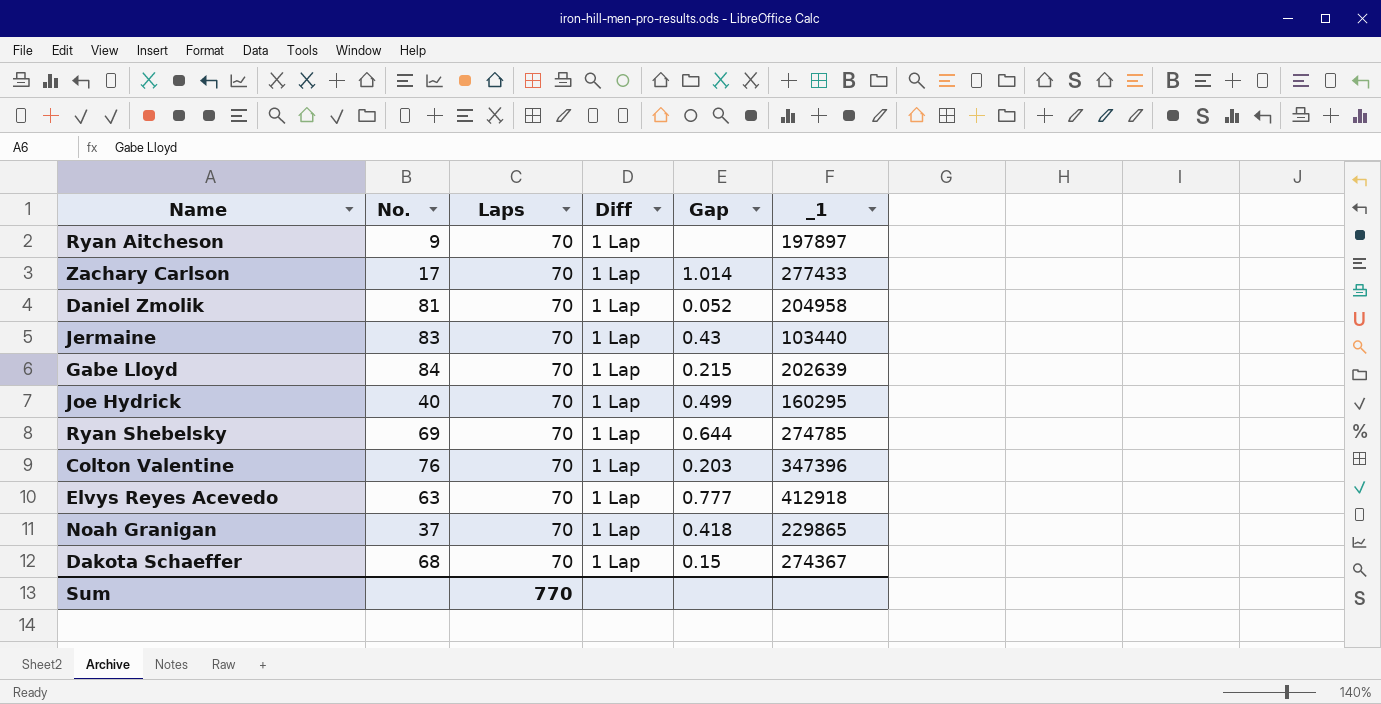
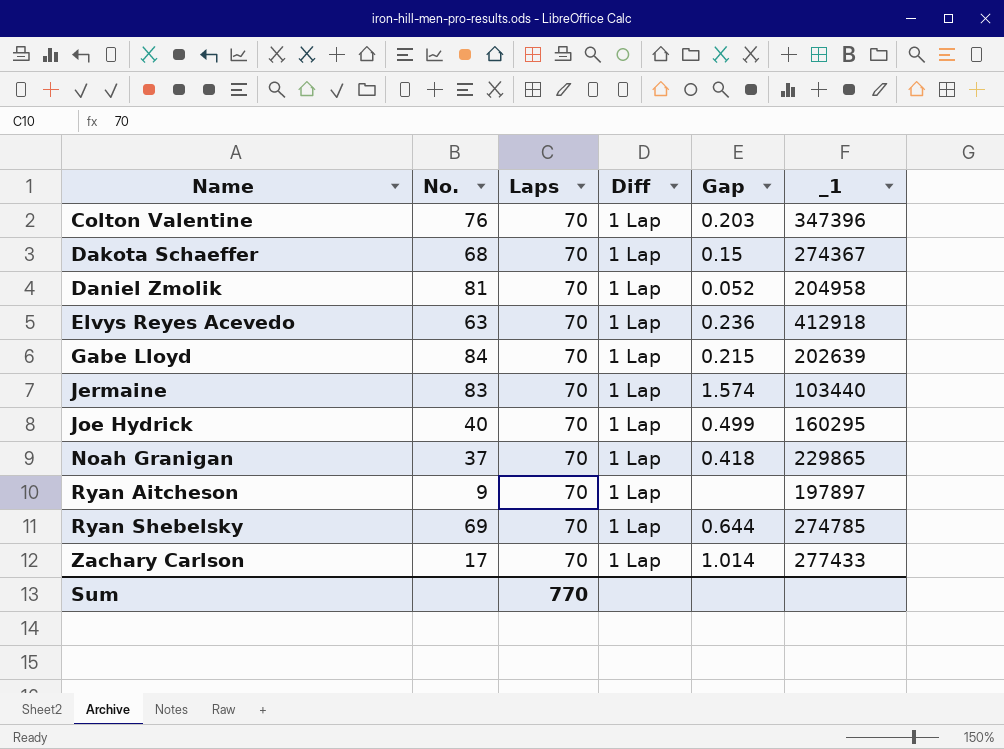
row order: none -> Name ascending
Elvys Reyes Acevedo | Gap: 0.777 -> 0.236
Jermaine | Gap: 0.43 -> 1.574

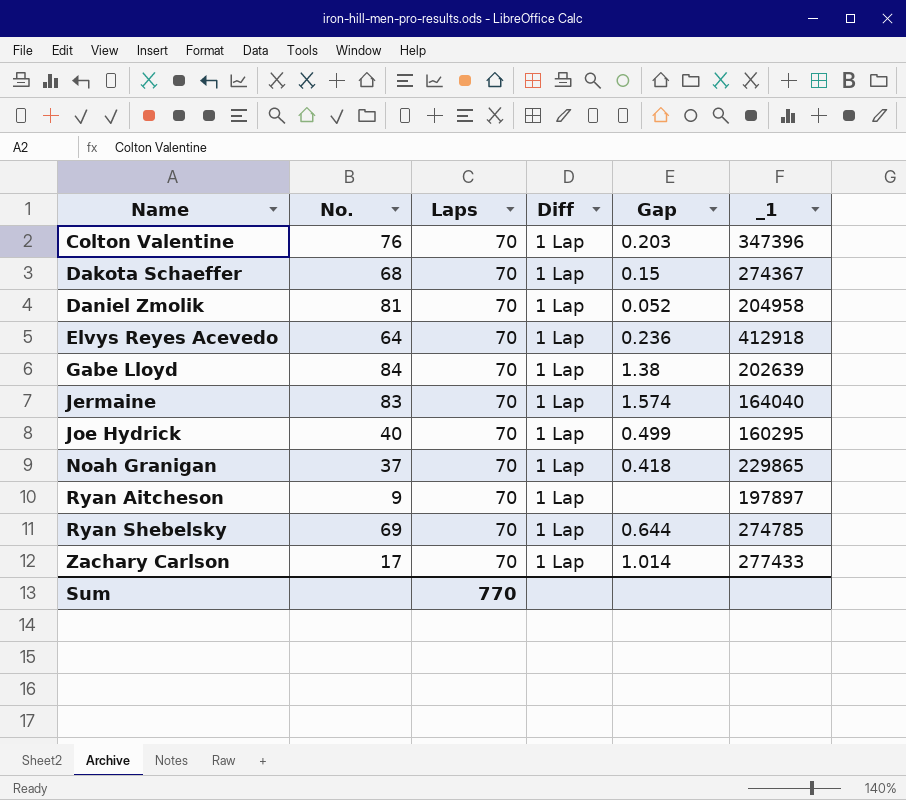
Elvys Reyes Acevedo | No.: 63 -> 64
Gabe Lloyd | Gap: 0.215 -> 1.38
Jermaine | _1: 103440 -> 164040

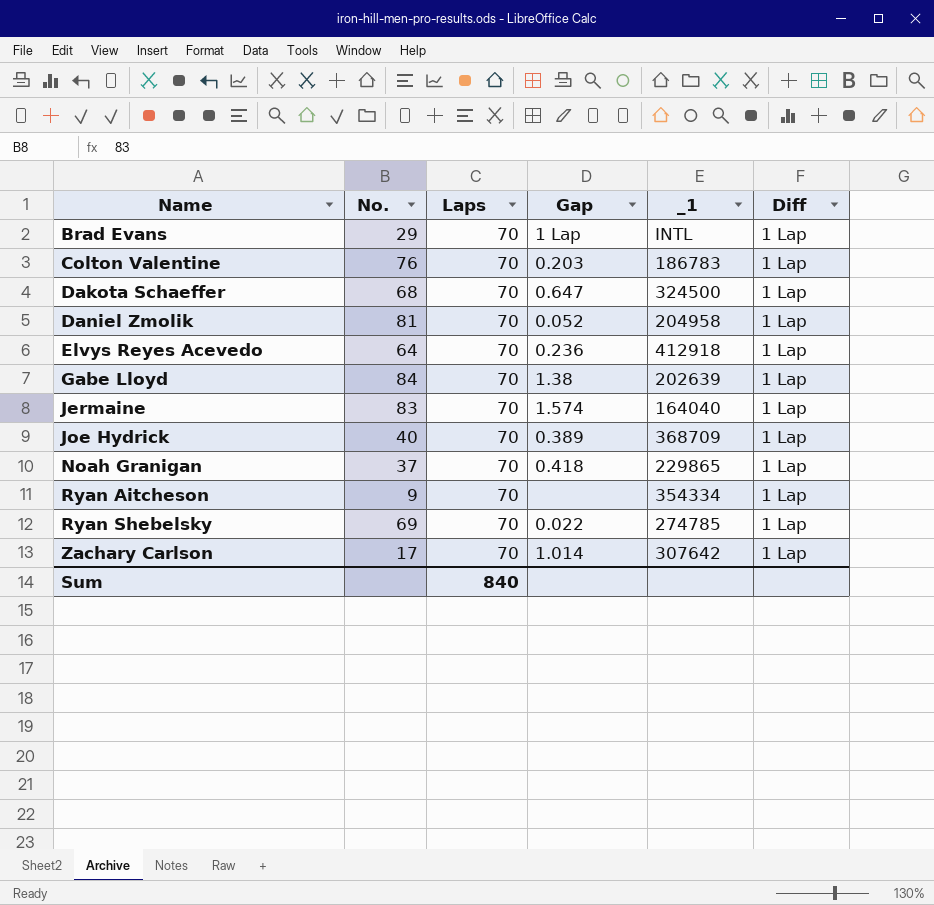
column Diff | position: 4 -> 6
row Brad Evans: none -> 29 | 70 | 1 Lap | INTL | 1 Lap
Colton Valentine | _1: 347396 -> 186783
Dakota Schaeffer | Gap: 0.15 -> 0.647
Dakota Schaeffer | _1: 274367 -> 324500
Joe Hydrick | Gap: 0.499 -> 0.389
Joe Hydrick | _1: 160295 -> 368709
Ryan Aitcheson | _1: 197897 -> 354334
Ryan Shebelsky | Gap: 0.644 -> 0.022
Zachary Carlson | _1: 277433 -> 307642
Sum | Laps: 770 -> 840

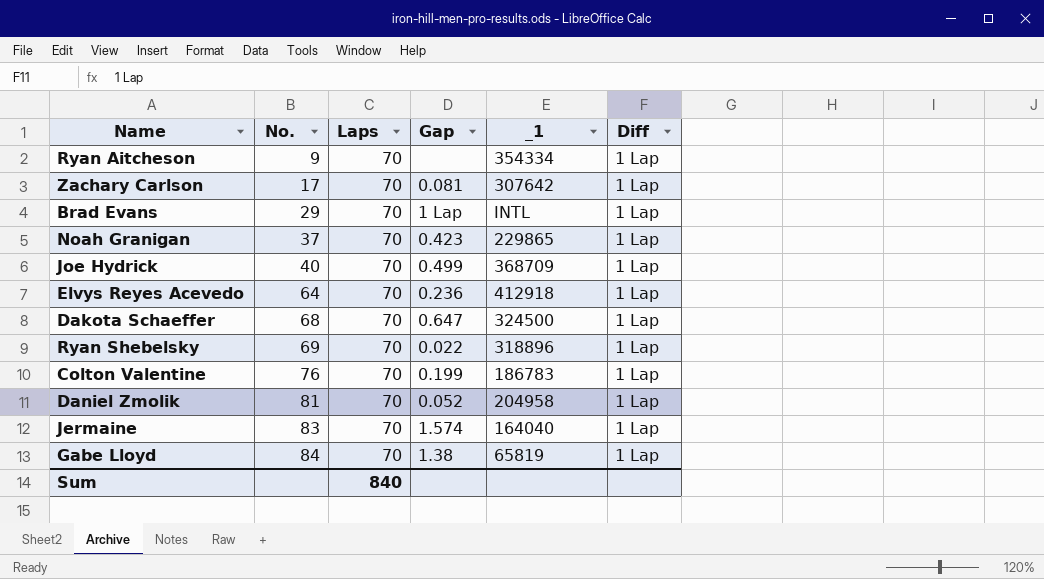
row order: Name ascending -> No. ascending
Zachary Carlson | Gap: 1.014 -> 0.081
Noah Granigan | Gap: 0.418 -> 0.423
Joe Hydrick | Gap: 0.389 -> 0.499
Ryan Shebelsky | _1: 274785 -> 318896
Colton Valentine | Gap: 0.203 -> 0.199
Gabe Lloyd | _1: 202639 -> 65819

